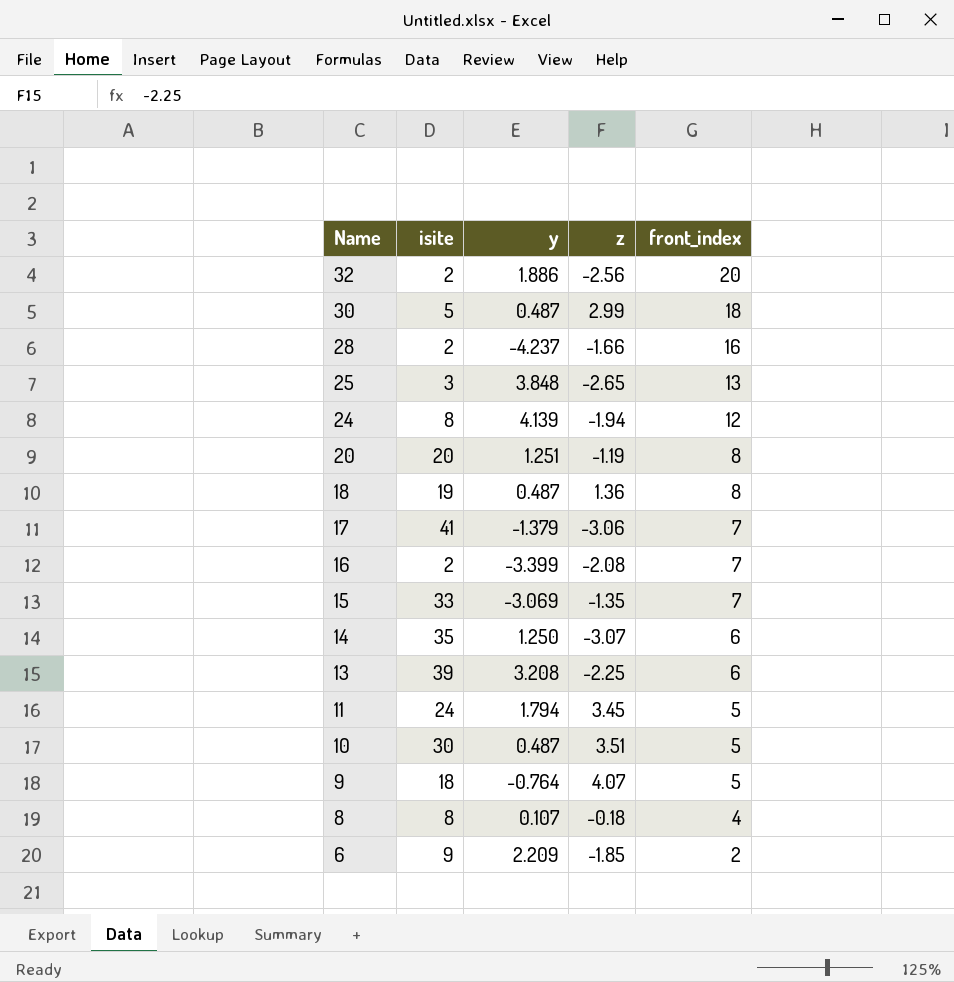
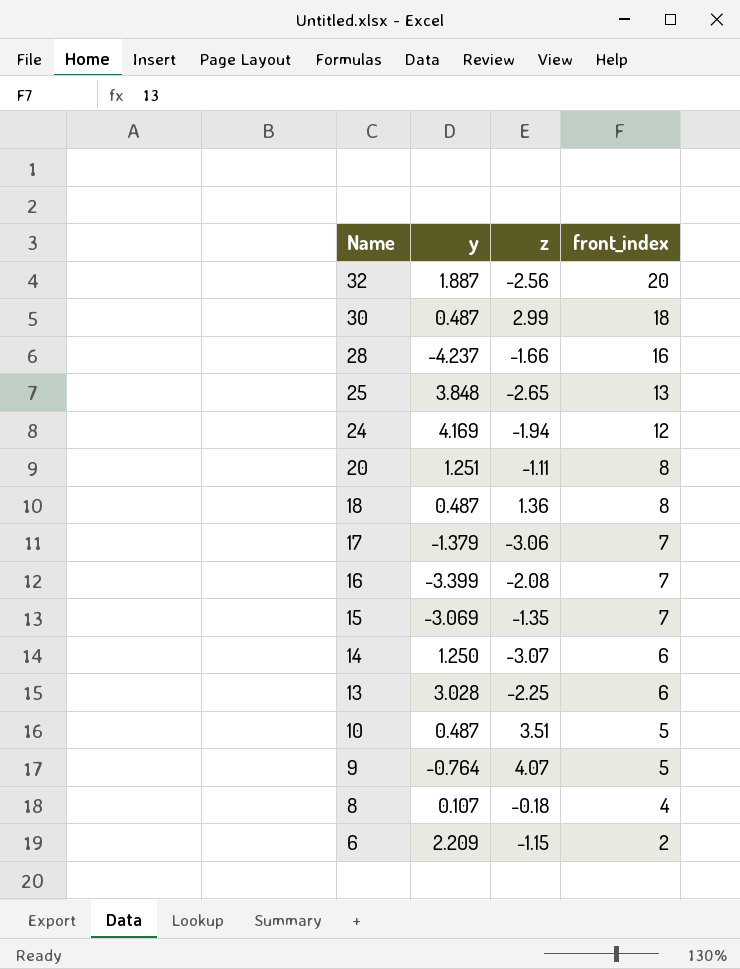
column isite | position: 2 -> none
row 11: 24 | 1.794 | 3.45 | 5 -> none
32 | y: 1.886 -> 1.887
24 | y: 4.139 -> 4.169
20 | z: -1.19 -> -1.11
13 | y: 3.208 -> 3.028
6 | z: -1.85 -> -1.15

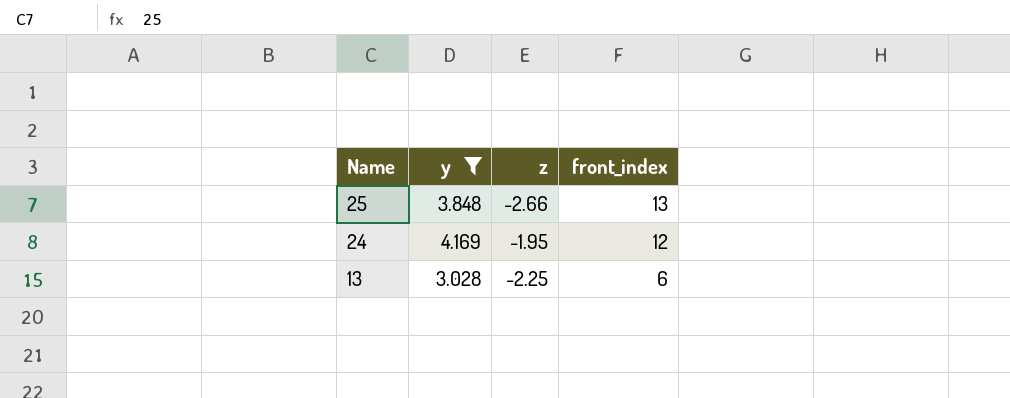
filter: none -> y >= 3.028
25 | z: -2.65 -> -2.66
24 | z: -1.94 -> -1.95

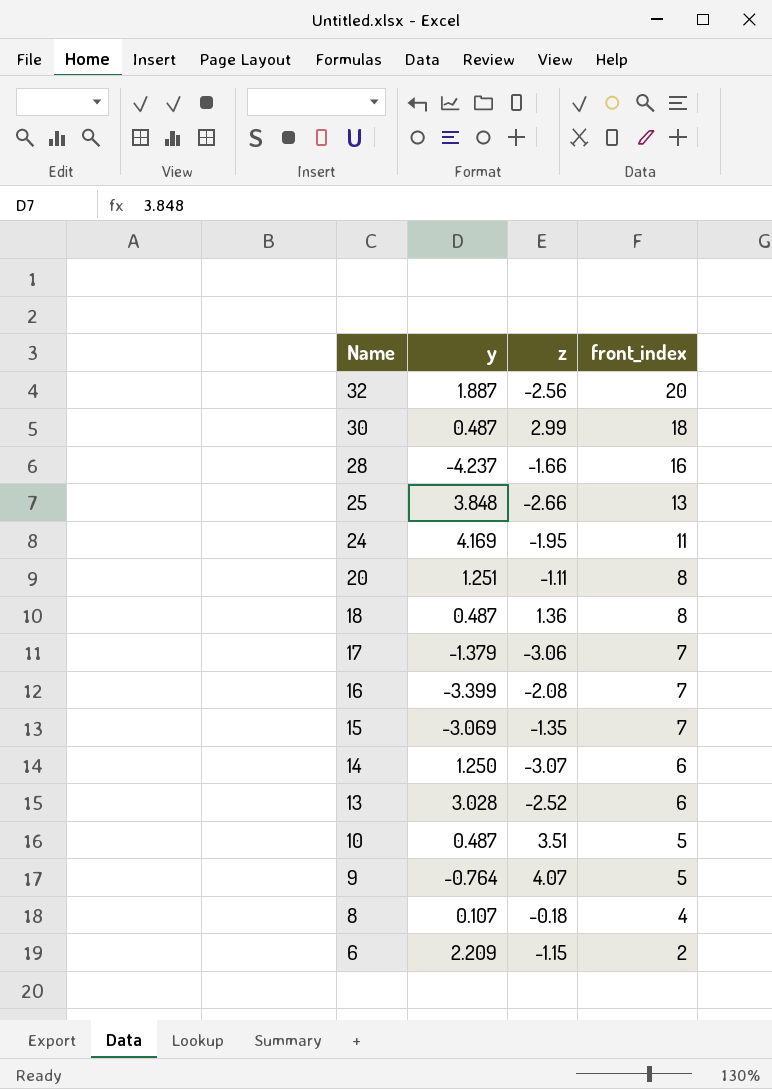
filter: y >= 3.028 -> none
24 | front_index: 12 -> 11
13 | z: -2.25 -> -2.52

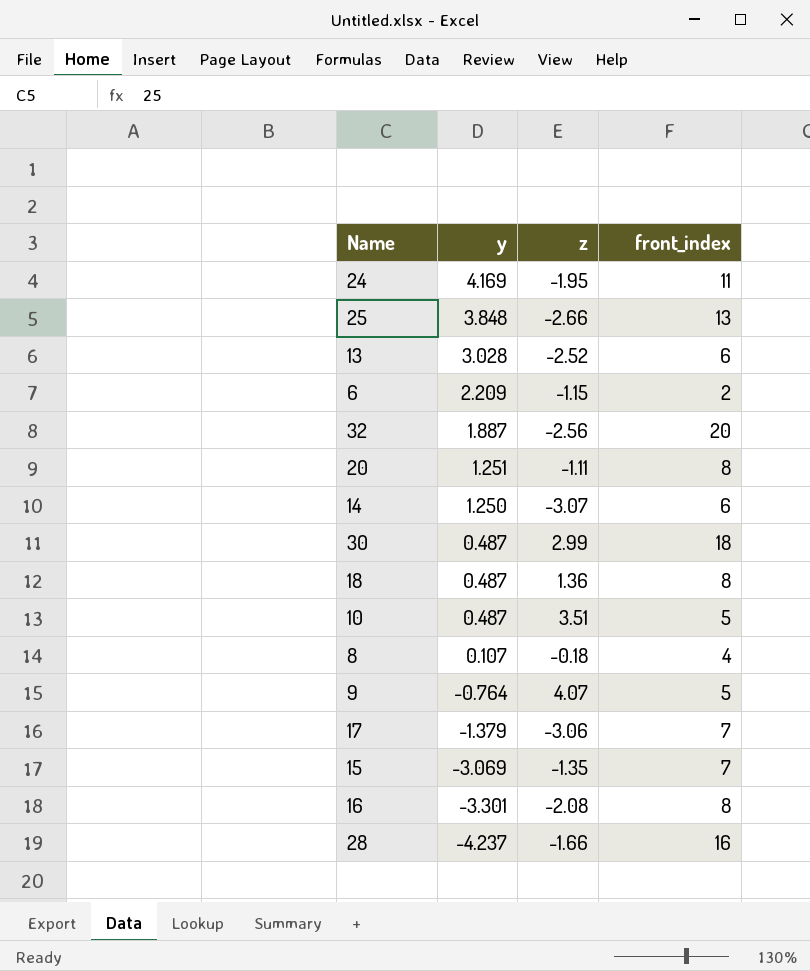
row order: Name descending -> y descending
16 | y: -3.399 -> -3.301
16 | front_index: 7 -> 8

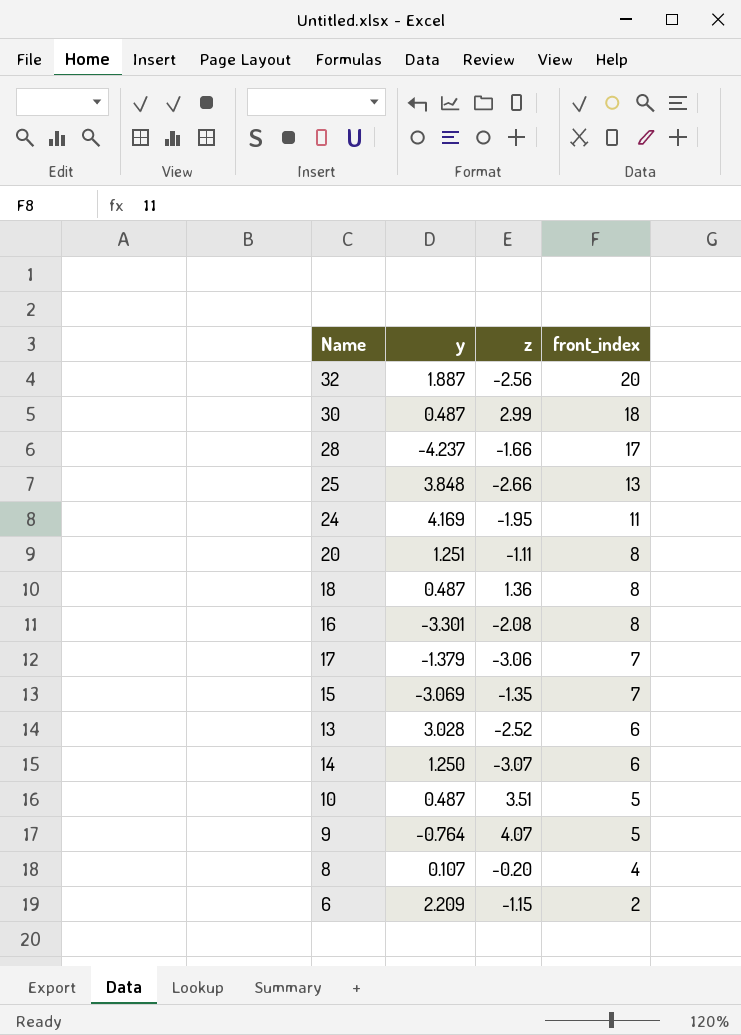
row order: y descending -> front_index descending
28 | front_index: 16 -> 17
8 | z: -0.18 -> -0.20

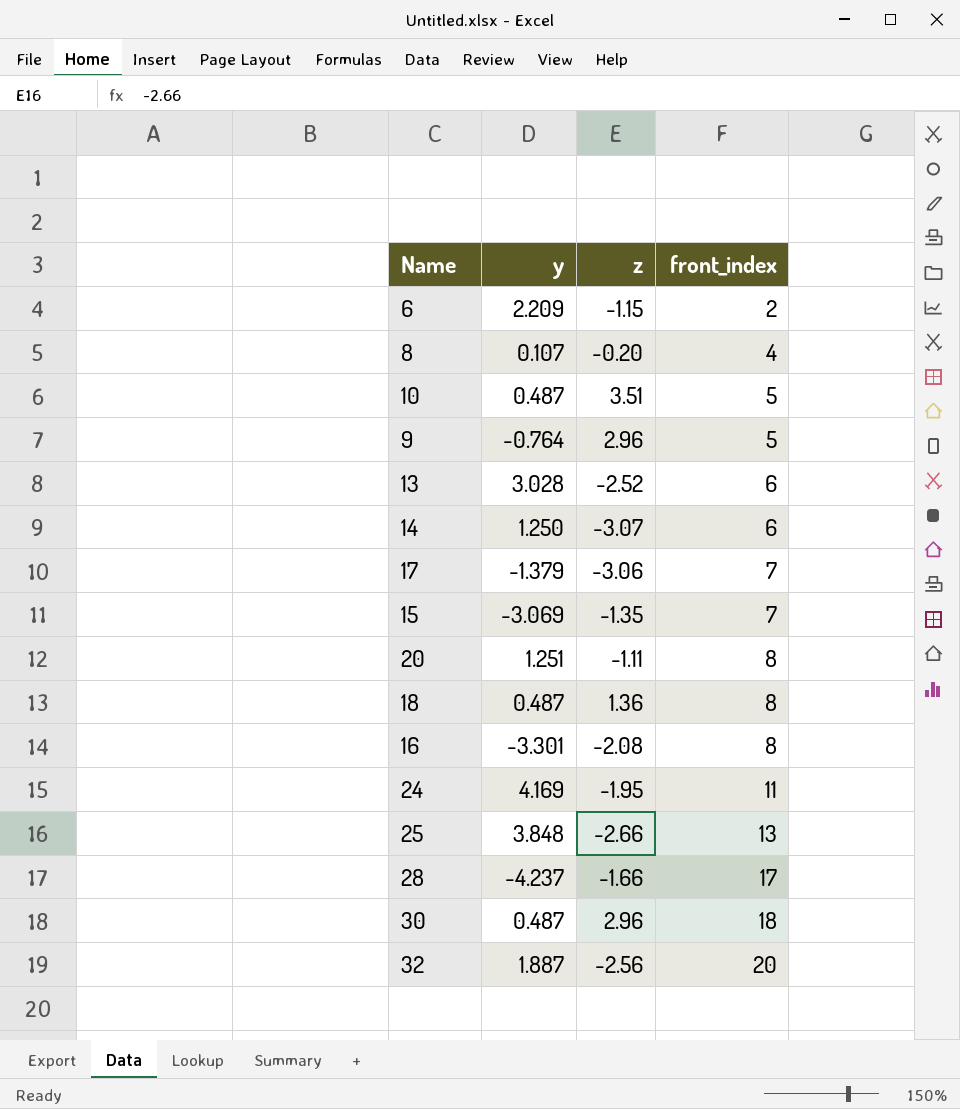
row order: front_index descending -> front_index ascending
9 | z: 4.07 -> 2.96
30 | z: 2.99 -> 2.96

